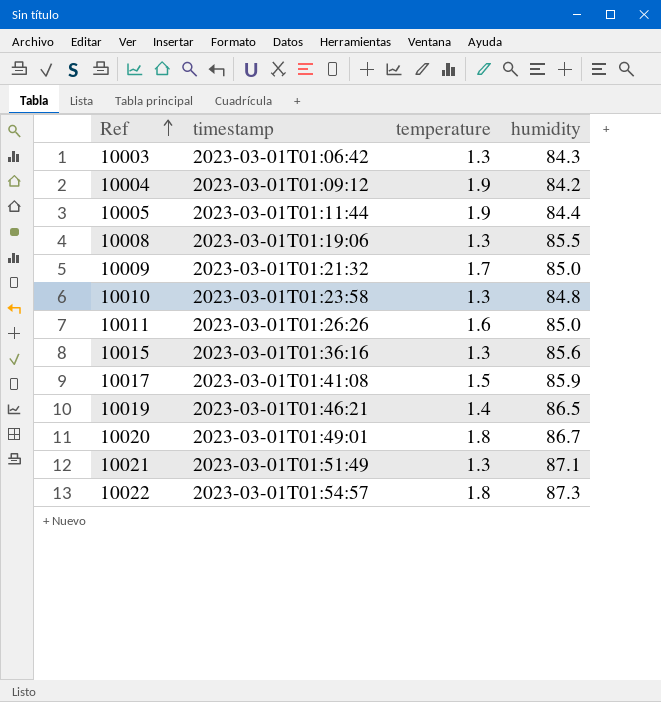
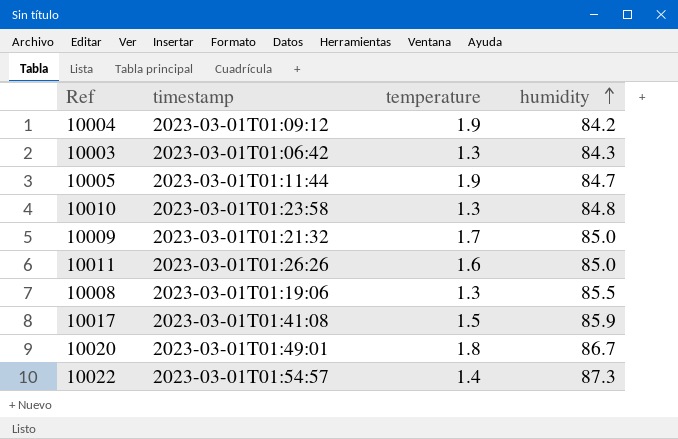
row order: Ref ascending -> humidity ascending
row 10015: 2023-03-01T01:36:16 | 1.3 | 85.6 -> none
row 10019: 2023-03-01T01:46:21 | 1.4 | 86.5 -> none
row 10021: 2023-03-01T01:51:49 | 1.3 | 87.1 -> none
10005 | humidity: 84.4 -> 84.7
10022 | temperature: 1.8 -> 1.4

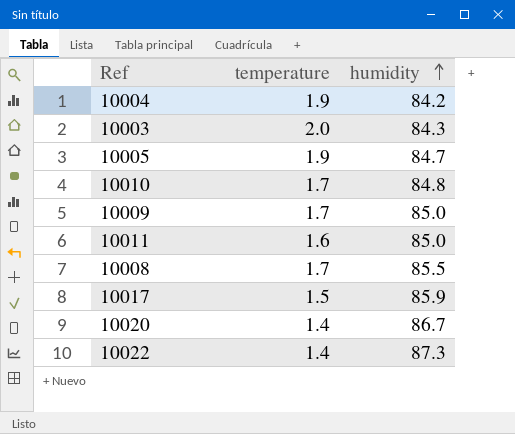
column timestamp | position: 2 -> none
10003 | temperature: 1.3 -> 2.0
10010 | temperature: 1.3 -> 1.7
10008 | temperature: 1.3 -> 1.7
10020 | temperature: 1.8 -> 1.4

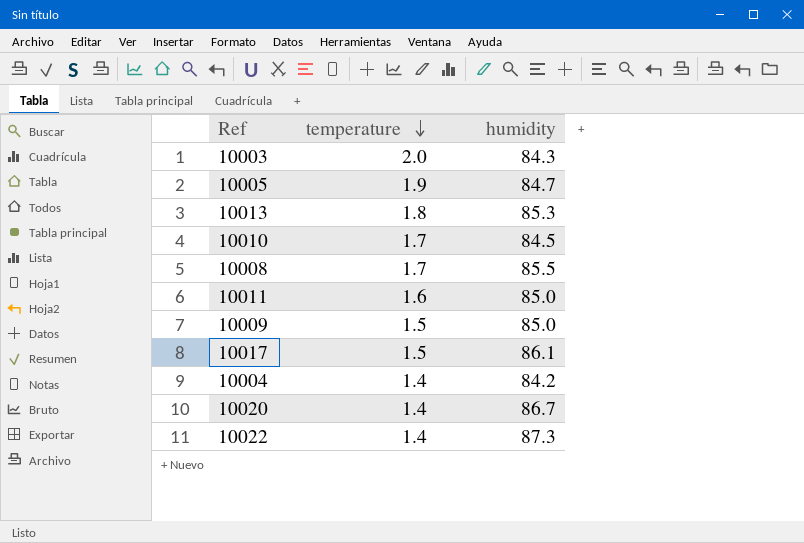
row order: humidity ascending -> temperature descending
row 10013: none -> 1.8 | 85.3
10010 | humidity: 84.8 -> 84.5
10009 | temperature: 1.7 -> 1.5
10017 | humidity: 85.9 -> 86.1
10004 | temperature: 1.9 -> 1.4

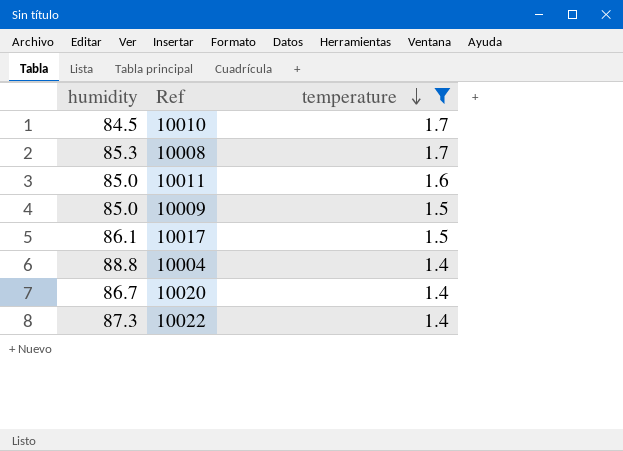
filter: none -> temperature <= 1.7
column humidity | position: 3 -> 1
10008 | humidity: 85.5 -> 85.3
10004 | humidity: 84.2 -> 88.8

